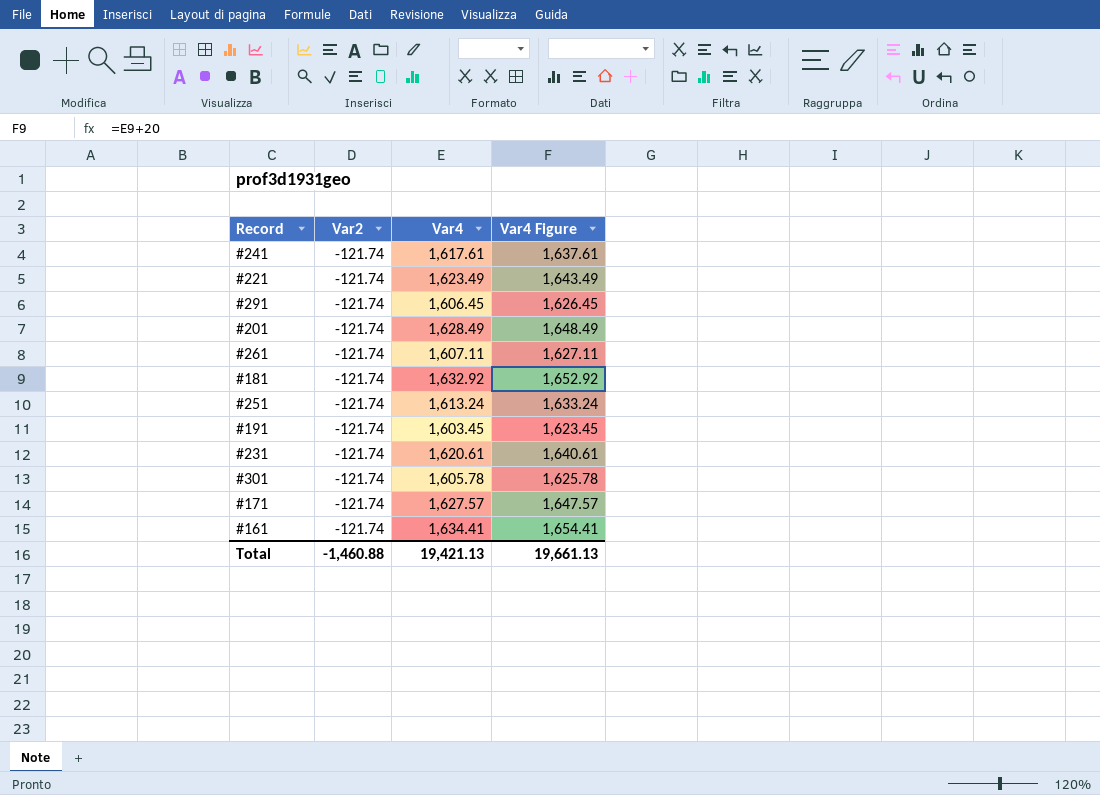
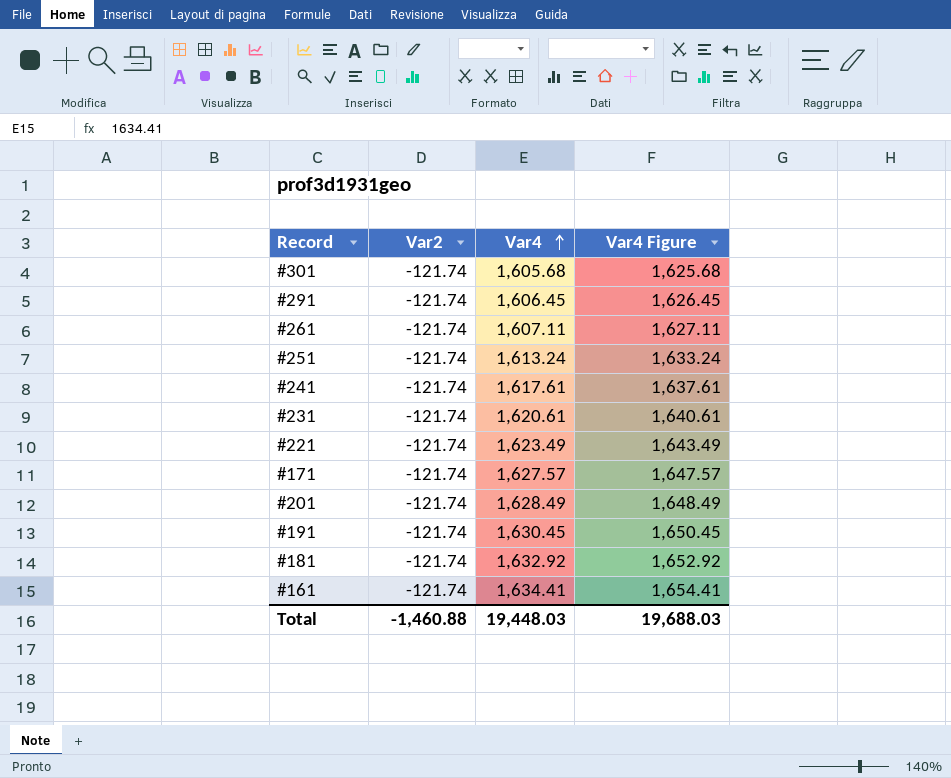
row order: none -> Var4 ascending
#301 | Var4: 1,605.78 -> 1,605.68
#301 | Var4 Figure: 1,625.78 -> 1,625.68
#191 | Var4: 1,603.45 -> 1,630.45
#191 | Var4 Figure: 1,623.45 -> 1,650.45
Total | Var4: 19,421.13 -> 19,448.03
Total | Var4 Figure: 19,661.13 -> 19,688.03

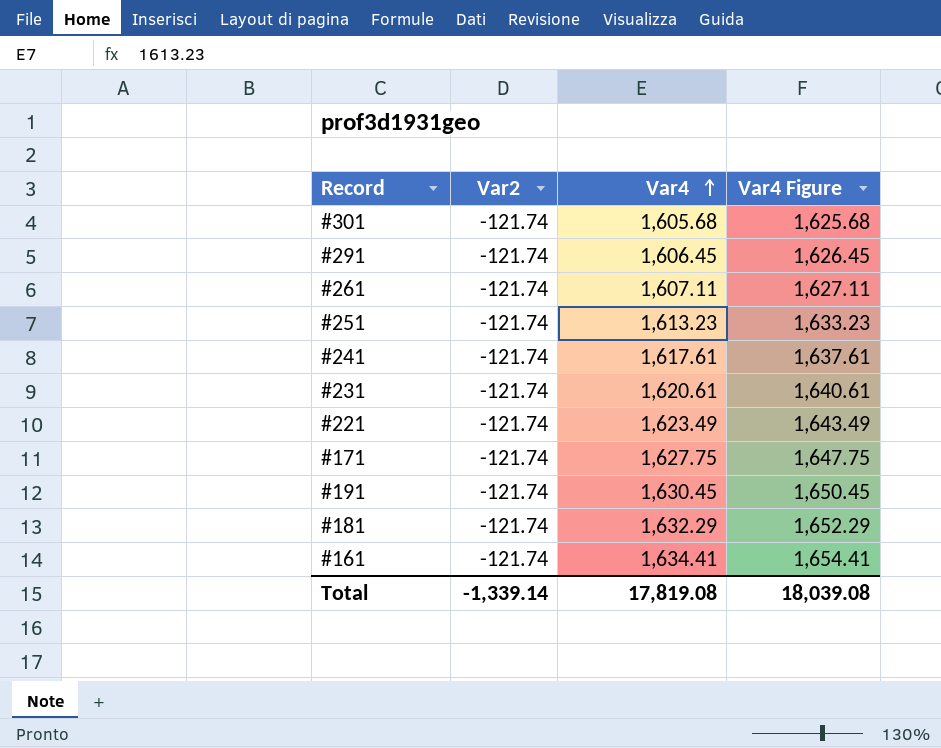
row #201: -121.74 | 1,628.49 | 1,648.49 -> none
#251 | Var4: 1,613.24 -> 1,613.23
#251 | Var4 Figure: 1,633.24 -> 1,633.23
#171 | Var4: 1,627.57 -> 1,627.75
#171 | Var4 Figure: 1,647.57 -> 1,647.75
#181 | Var4: 1,632.92 -> 1,632.29
#181 | Var4 Figure: 1,652.92 -> 1,652.29
Total | Var2: -1,460.88 -> -1,339.14
Total | Var4: 19,448.03 -> 17,819.08
Total | Var4 Figure: 19,688.03 -> 18,039.08

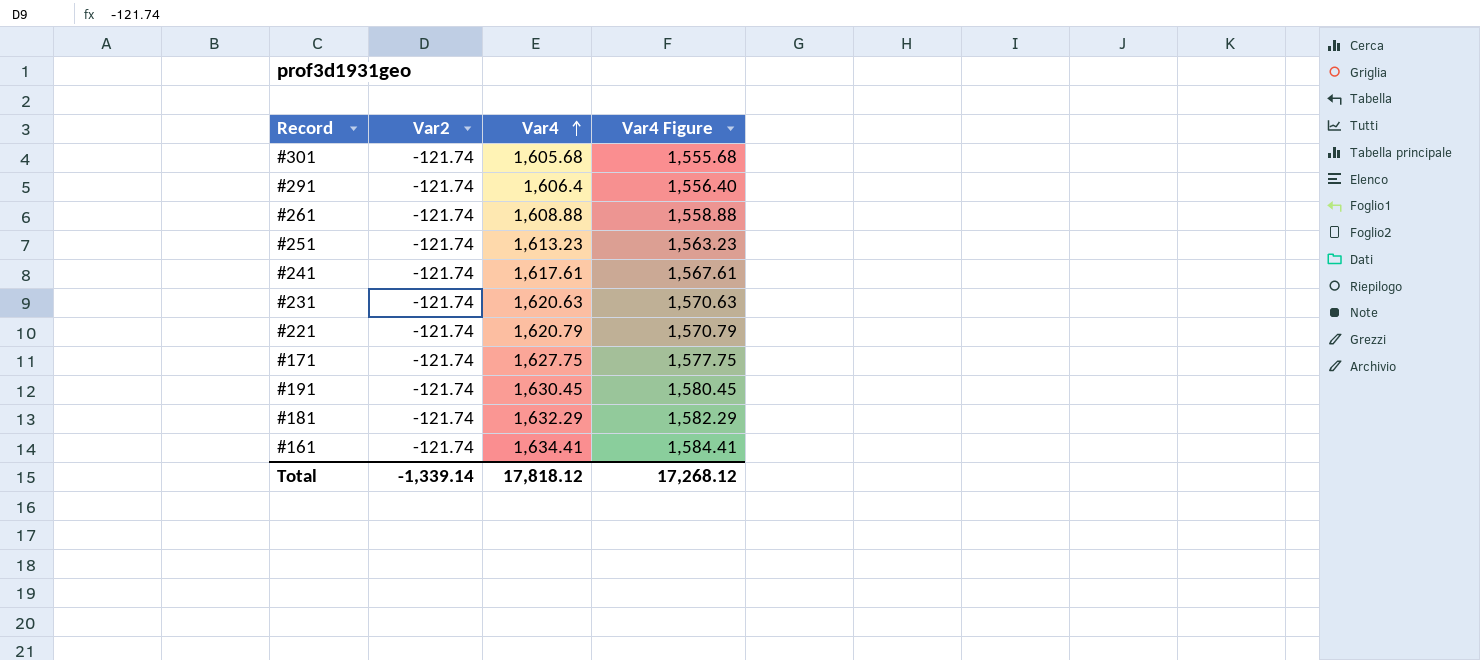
column Var4 Figure | formula: [Var4] + 20 -> [Var4] - 50
#291 | Var4: 1,606.45 -> 1,606.4
#261 | Var4: 1,607.11 -> 1,608.88
#231 | Var4: 1,620.61 -> 1,620.63
#221 | Var4: 1,623.49 -> 1,620.79
Total | Var4: 17,819.08 -> 17,818.12
Total | Var4 Figure: 18,039.08 -> 17,268.12

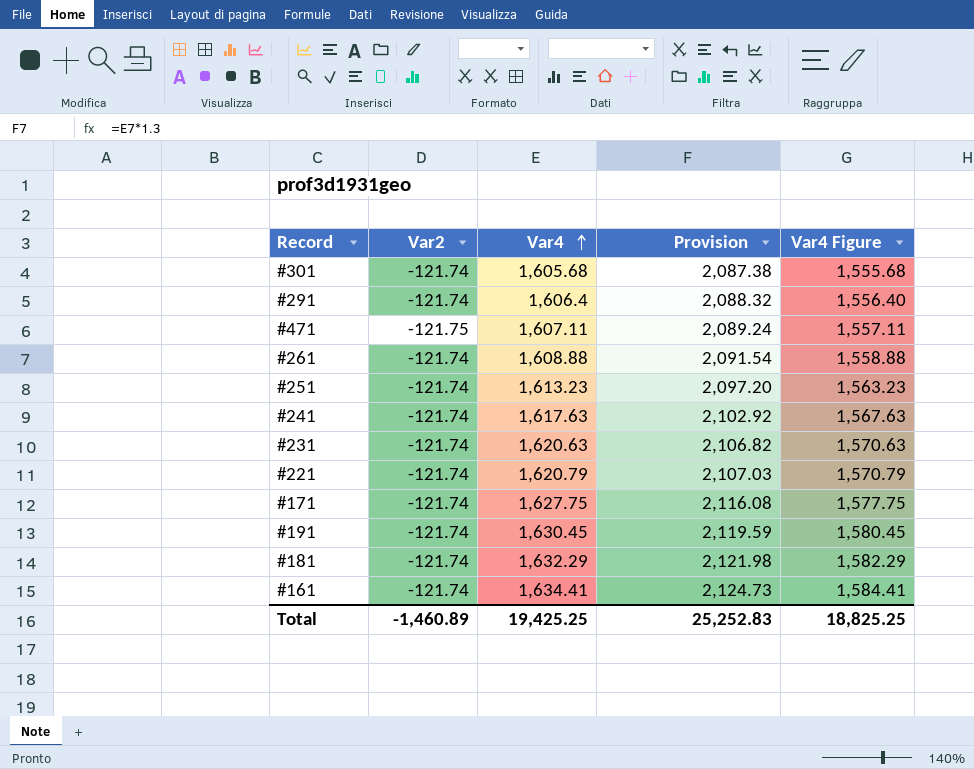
column Provision | formula: none -> [Var4] * 1.3
row #471: none -> -121.75 | 1,607.11 | 2,089.24 | 1,557.11
#241 | Var4: 1,617.61 -> 1,617.63
#241 | Var4 Figure: 1,567.61 -> 1,567.63
Total | Var2: -1,339.14 -> -1,460.89
Total | Var4: 17,818.12 -> 19,425.25
Total | Var4 Figure: 17,268.12 -> 18,825.25

